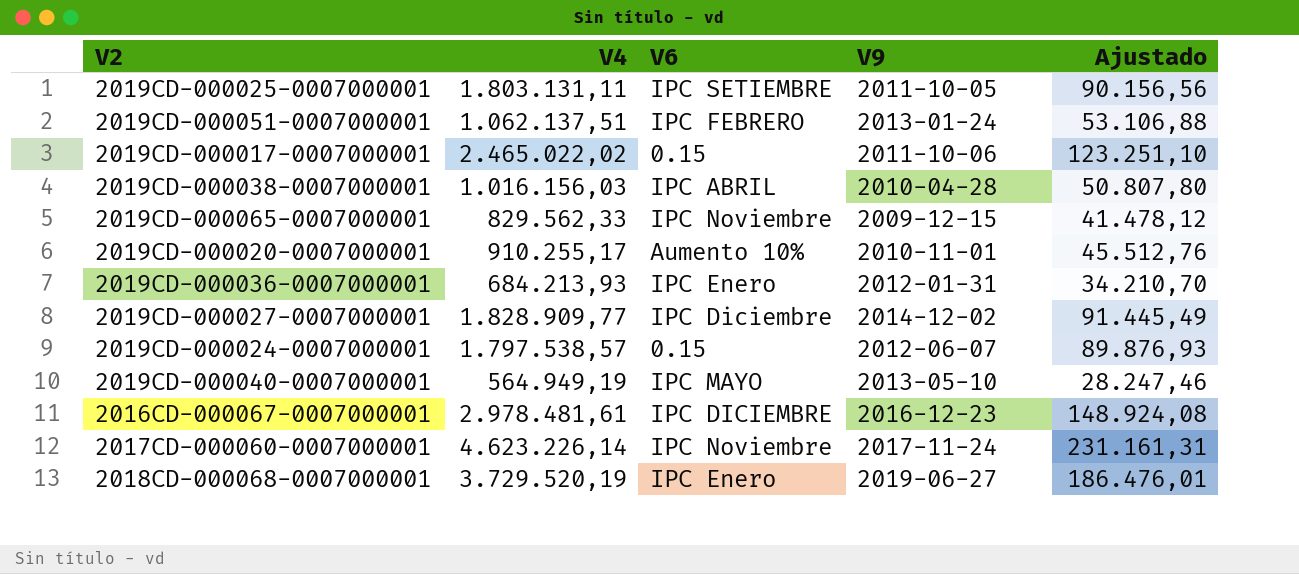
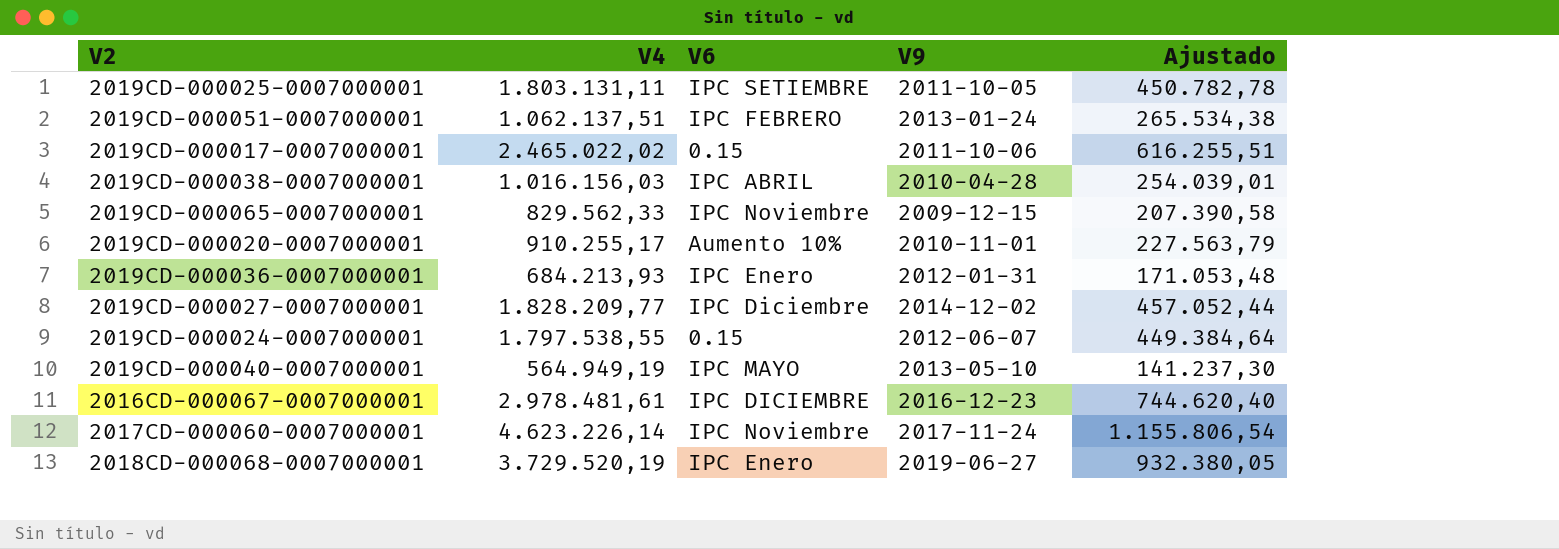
column Ajustado | formula: [V4] * 0,05 -> [V4] * 0,25
2019CD-000027-0007000001 | V4: 1.828.909,77 -> 1.828.209,77
2019CD-000024-0007000001 | V4: 1.797.538,57 -> 1.797.538,55

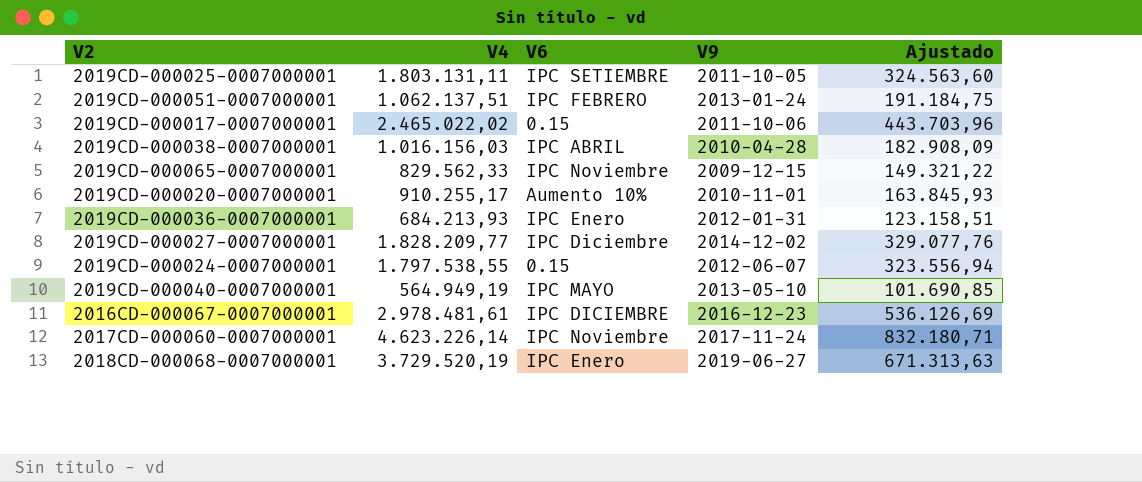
column Ajustado | formula: [V4] * 0,25 -> [V4] * 0,18

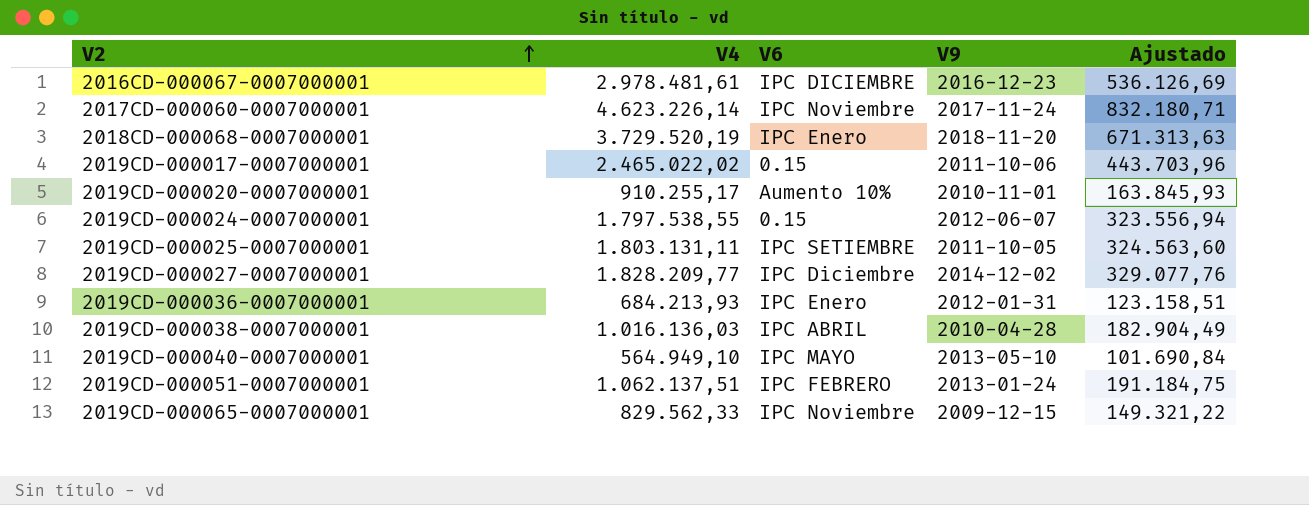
row order: none -> V2 ascending
2018CD-000068-0007000001 | V9: 2019-06-27 -> 2018-11-20
2019CD-000038-0007000001 | V4: 1.016.156,03 -> 1.016.136,03
2019CD-000038-0007000001 | Ajustado: 182.908,09 -> 182.904,49
2019CD-000040-0007000001 | V4: 564.949,19 -> 564.949,10
2019CD-000040-0007000001 | Ajustado: 101.690,85 -> 101.690,84

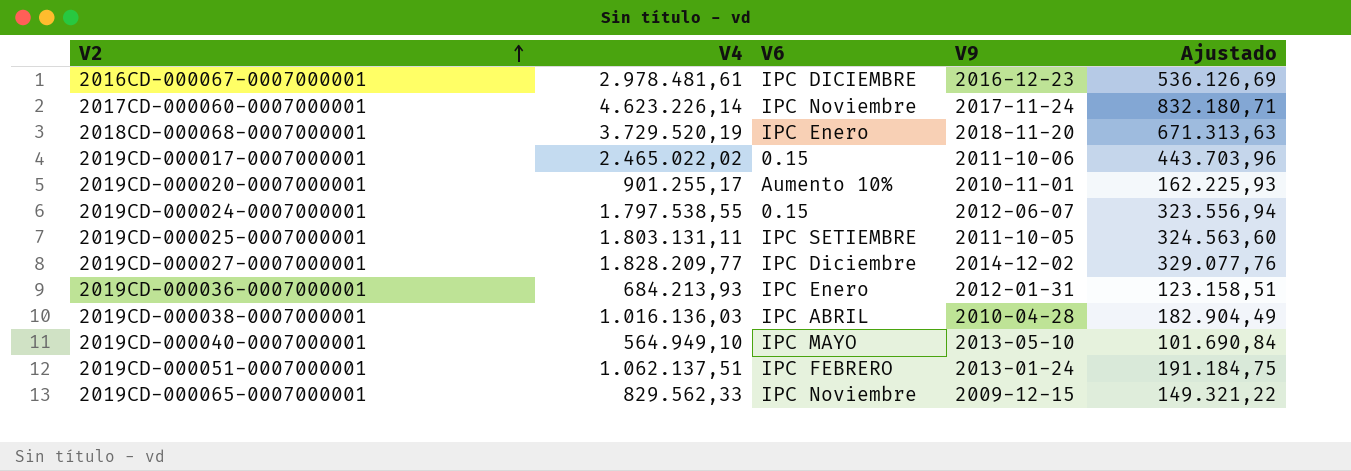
2019CD-000020-0007000001 | V4: 910.255,17 -> 901.255,17
2019CD-000020-0007000001 | Ajustado: 163.845,93 -> 162.225,93

